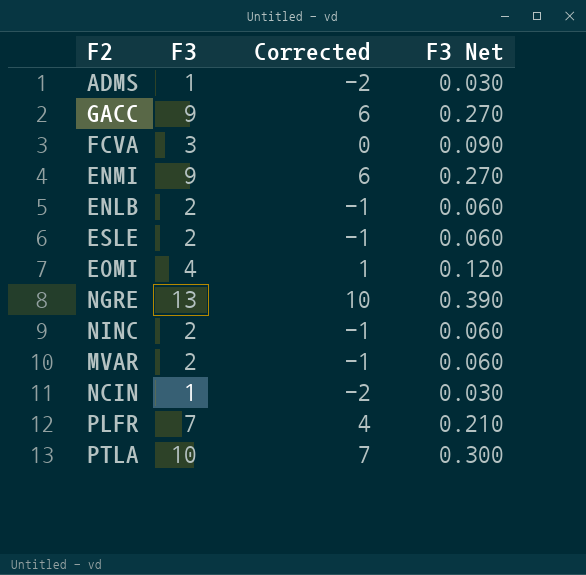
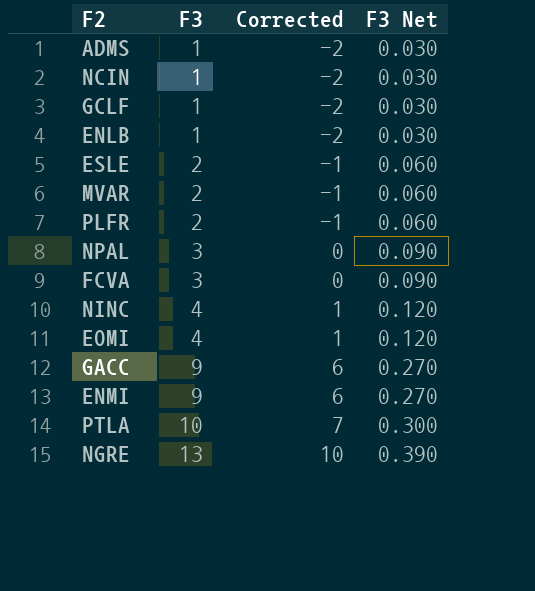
row order: none -> F3 ascending
row GCLF: none -> 1 | -2 | 0.030
ENLB | F3: 2 -> 1
ENLB | Corrected: -1 -> -2
ENLB | F3 Net: 0.060 -> 0.030
PLFR | F3: 7 -> 2
PLFR | Corrected: 4 -> -1
PLFR | F3 Net: 0.210 -> 0.060
row NPAL: none -> 3 | 0 | 0.090
NINC | F3: 2 -> 4
NINC | Corrected: -1 -> 1
NINC | F3 Net: 0.060 -> 0.120

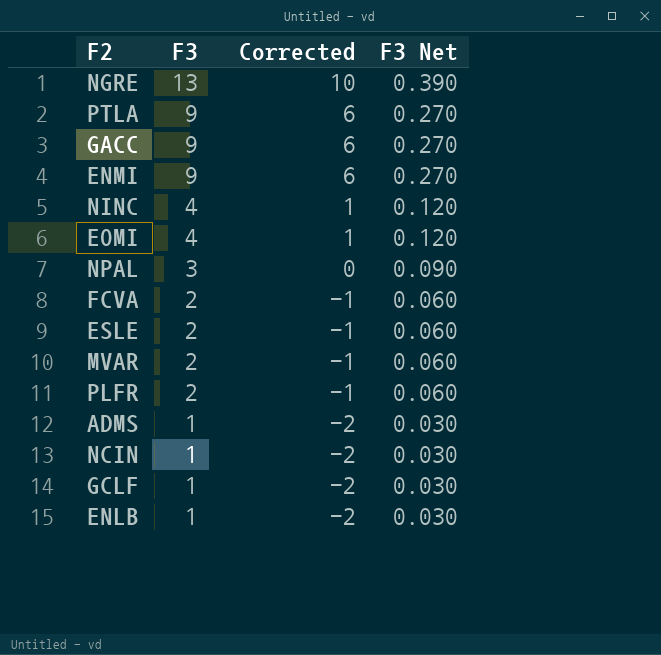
row order: F3 ascending -> F3 descending
PTLA | F3: 10 -> 9
PTLA | Corrected: 7 -> 6
PTLA | F3 Net: 0.300 -> 0.270
FCVA | F3: 3 -> 2
FCVA | Corrected: 0 -> -1
FCVA | F3 Net: 0.090 -> 0.060

